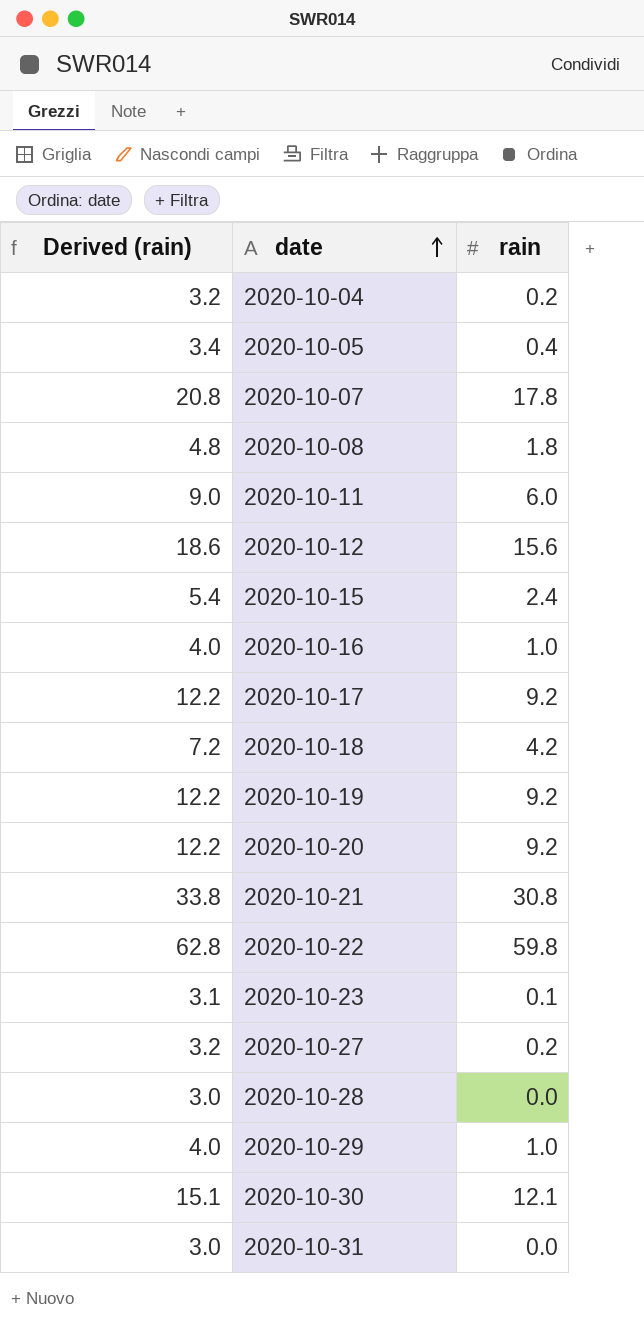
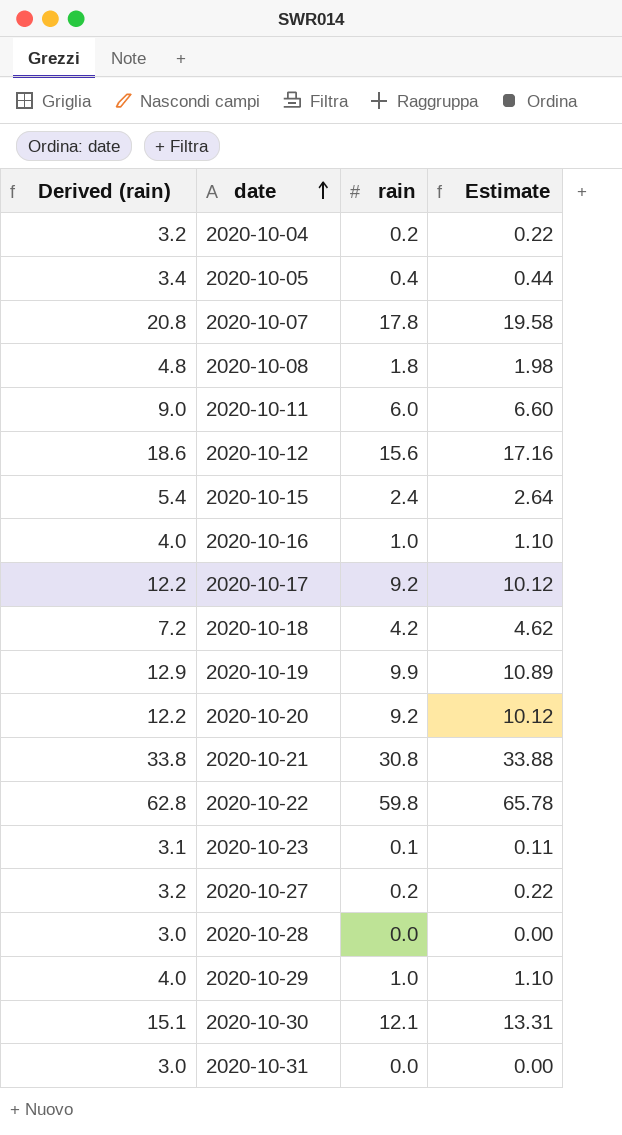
column Estimate | formula: none -> [rain] * 1.1
2020-10-19 | Derived (rain): 12.2 -> 12.9
2020-10-19 | rain: 9.2 -> 9.9

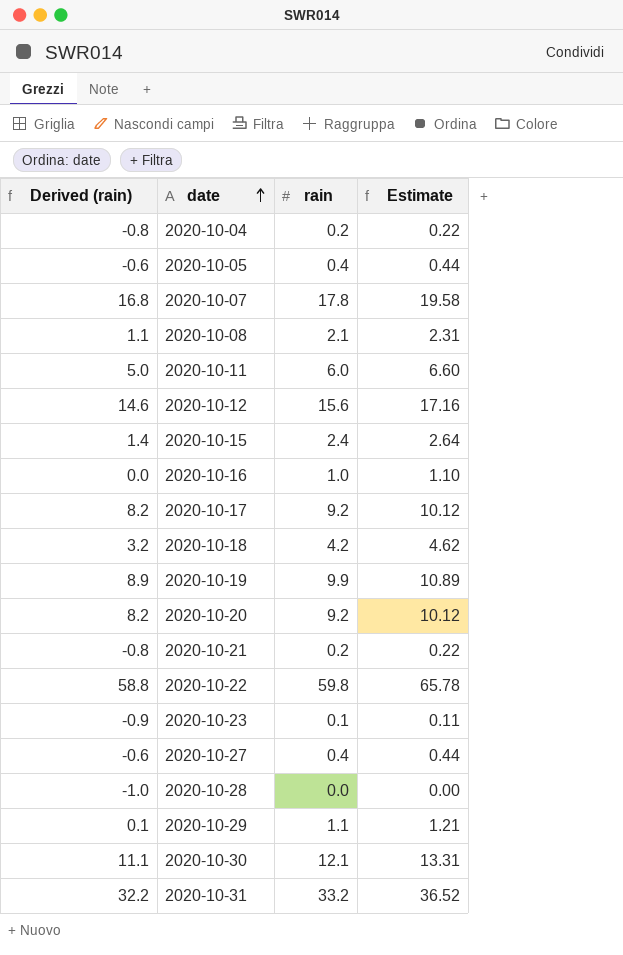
column Derived (rain) | formula: [rain] + 3 -> [rain] - 1
2020-10-08 | rain: 1.8 -> 2.1
2020-10-08 | Estimate: 1.98 -> 2.31
2020-10-21 | rain: 30.8 -> 0.2
2020-10-21 | Estimate: 33.88 -> 0.22
2020-10-27 | rain: 0.2 -> 0.4
2020-10-27 | Estimate: 0.22 -> 0.44
2020-10-29 | rain: 1.0 -> 1.1
2020-10-29 | Estimate: 1.10 -> 1.21
2020-10-31 | rain: 0.0 -> 33.2
2020-10-31 | Estimate: 0.00 -> 36.52

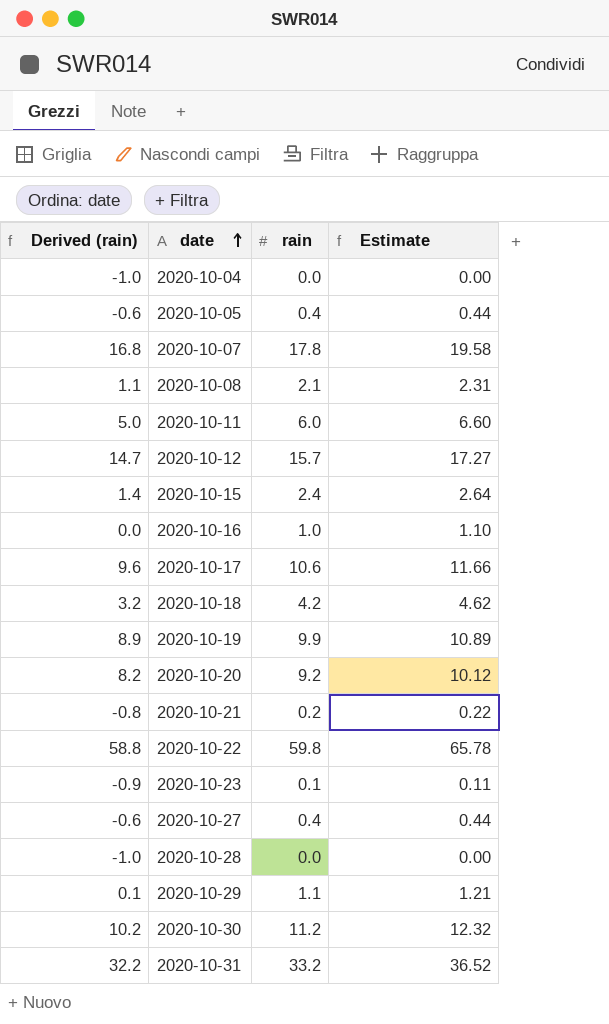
2020-10-04 | Derived (rain): -0.8 -> -1.0
2020-10-04 | rain: 0.2 -> 0.0
2020-10-04 | Estimate: 0.22 -> 0.00
2020-10-12 | Derived (rain): 14.6 -> 14.7
2020-10-12 | rain: 15.6 -> 15.7
2020-10-12 | Estimate: 17.16 -> 17.27
2020-10-17 | Derived (rain): 8.2 -> 9.6
2020-10-17 | rain: 9.2 -> 10.6
2020-10-17 | Estimate: 10.12 -> 11.66
2020-10-30 | Derived (rain): 11.1 -> 10.2
2020-10-30 | rain: 12.1 -> 11.2
2020-10-30 | Estimate: 13.31 -> 12.32

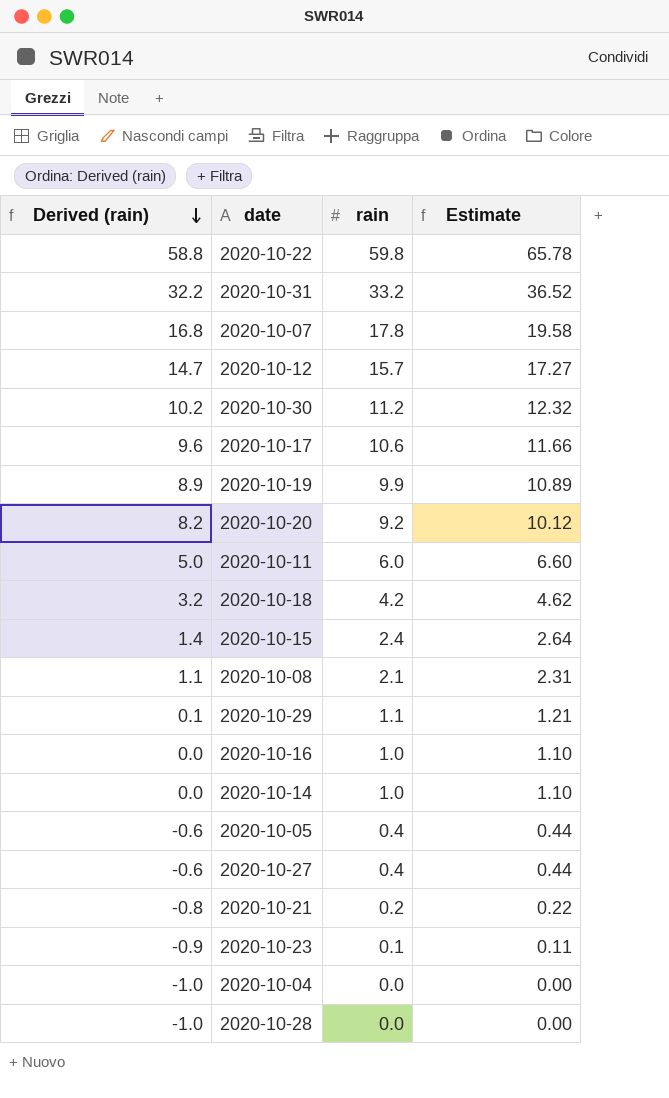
row order: date ascending -> Derived (rain) descending
row 2020-10-14: none -> 0.0 | 1.0 | 1.10

